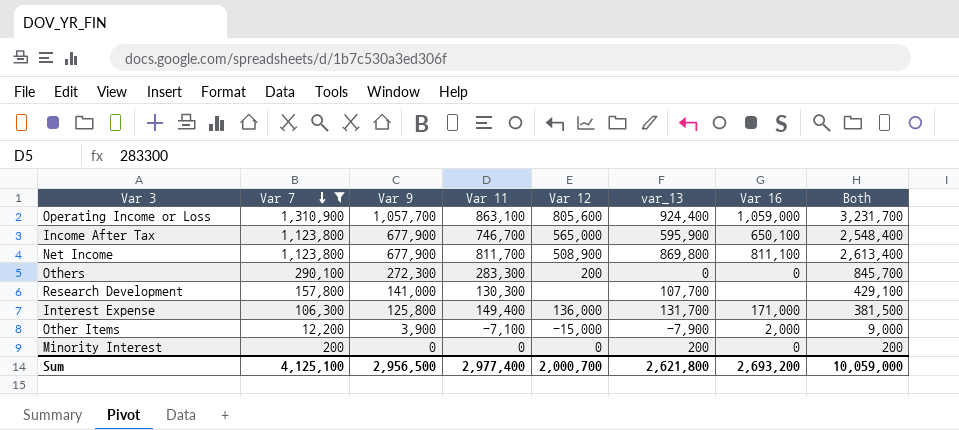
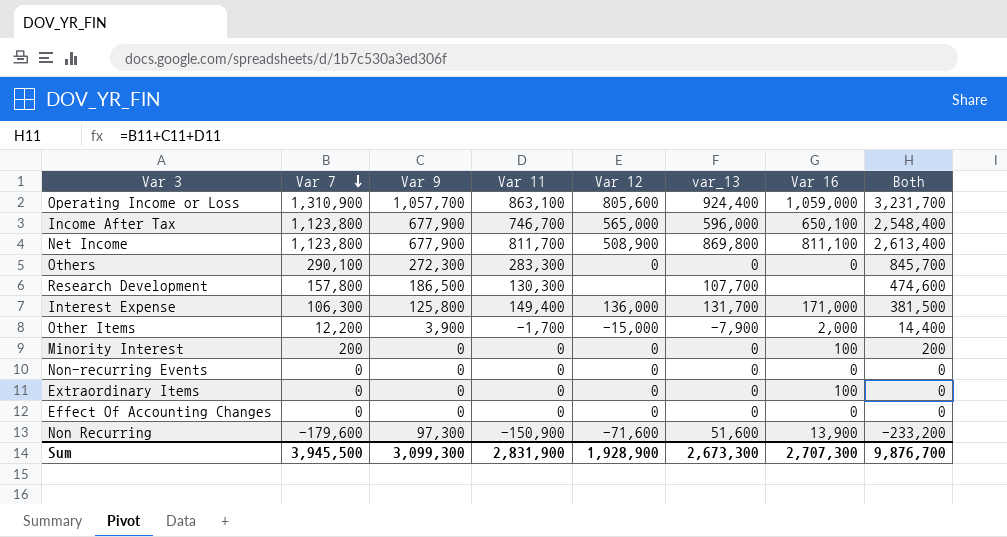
filter: Var 7 >= 200 -> none
Income After Tax | var_13: 595,900 -> 596,000
Others | Var 12: 200 -> 0
Research Development | Var 9: 141,000 -> 186,500
Research Development | Both: 429,100 -> 474,600
Other Items | Var 11: -7,100 -> -1,700
Other Items | Both: 9,000 -> 14,400
Minority Interest | var_13: 200 -> 0
Minority Interest | Var 16: 0 -> 100
Sum | Var 7: 4,125,100 -> 3,945,500
Sum | Var 9: 2,956,500 -> 3,099,300
Sum | Var 11: 2,977,400 -> 2,831,900
Sum | Var 12: 2,000,700 -> 1,928,900
Sum | var_13: 2,621,800 -> 2,673,300
Sum | Var 16: 2,693,200 -> 2,707,300
Sum | Both: 10,059,000 -> 9,876,700

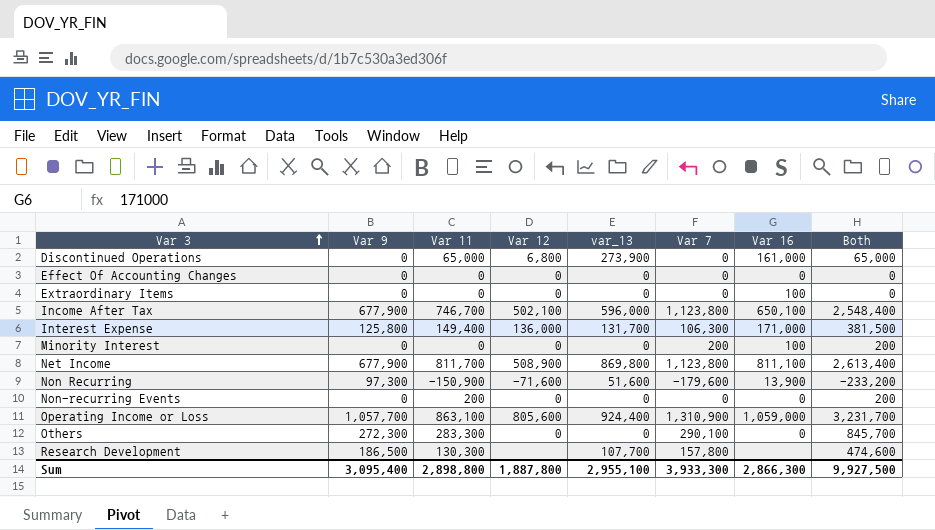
row order: Var 7 descending -> Var 3 ascending
column Var 7 | position: 2 -> 6
row Other Items: 12,200 | 3,900 | -1,700 | -15,000 | -7,900 | 2,000 | 14,400 -> none
row Discontinued Operations: none -> 0 | 65,000 | 6,800 | 273,900 | 0 | 161,000 | 65,000
Income After Tax | Var 12: 565,000 -> 502,100
Non-recurring Events | Var 11: 0 -> 200
Non-recurring Events | Both: 0 -> 200
Sum | Var 9: 3,099,300 -> 3,095,400
Sum | Var 11: 2,831,900 -> 2,898,800
Sum | Var 12: 1,928,900 -> 1,887,800
Sum | var_13: 2,673,300 -> 2,955,100
Sum | Var 7: 3,945,500 -> 3,933,300
Sum | Var 16: 2,707,300 -> 2,866,300
Sum | Both: 9,876,700 -> 9,927,500

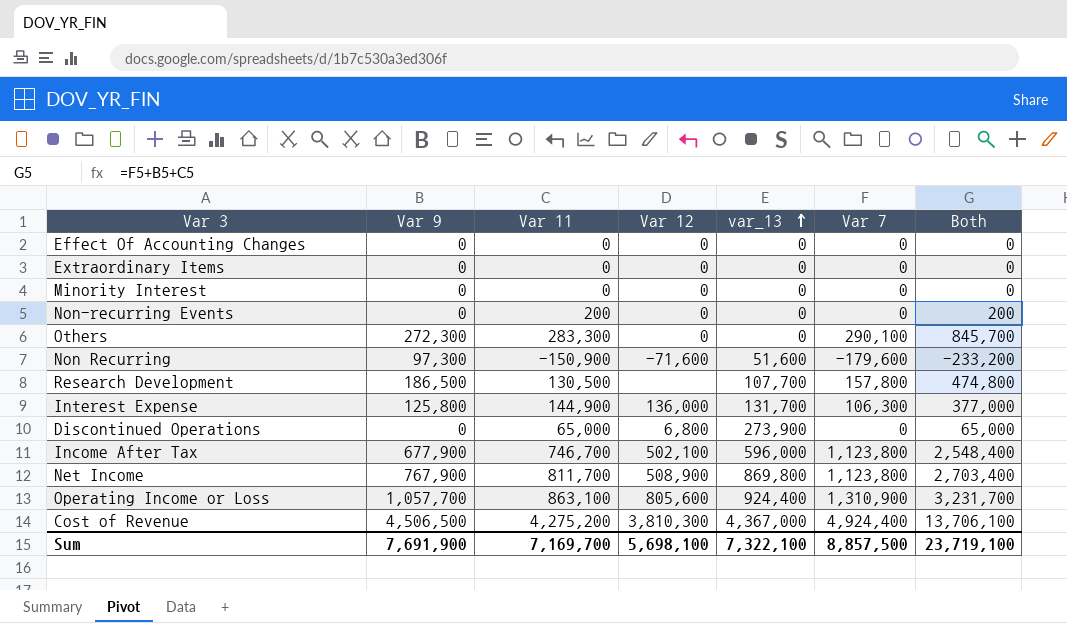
row order: Var 3 ascending -> var_13 ascending
column Var 16 | position: 7 -> none
Minority Interest | Var 7: 200 -> 0
Minority Interest | Both: 200 -> 0
Research Development | Var 11: 130,300 -> 130,500
Research Development | Both: 474,600 -> 474,800
Interest Expense | Var 11: 149,400 -> 144,900
Interest Expense | Both: 381,500 -> 377,000
Net Income | Var 9: 677,900 -> 767,900
Net Income | Both: 2,613,400 -> 2,703,400
row Cost of Revenue: none -> 4,506,500 | 4,275,200 | 3,810,300 | 4,367,000 | 4,924,400 | 13,706,100
Sum | Var 9: 3,095,400 -> 7,691,900
Sum | Var 11: 2,898,800 -> 7,169,700
Sum | Var 12: 1,887,800 -> 5,698,100
Sum | var_13: 2,955,100 -> 7,322,100
Sum | Var 7: 3,933,300 -> 8,857,500
Sum | Both: 9,927,500 -> 23,719,100

